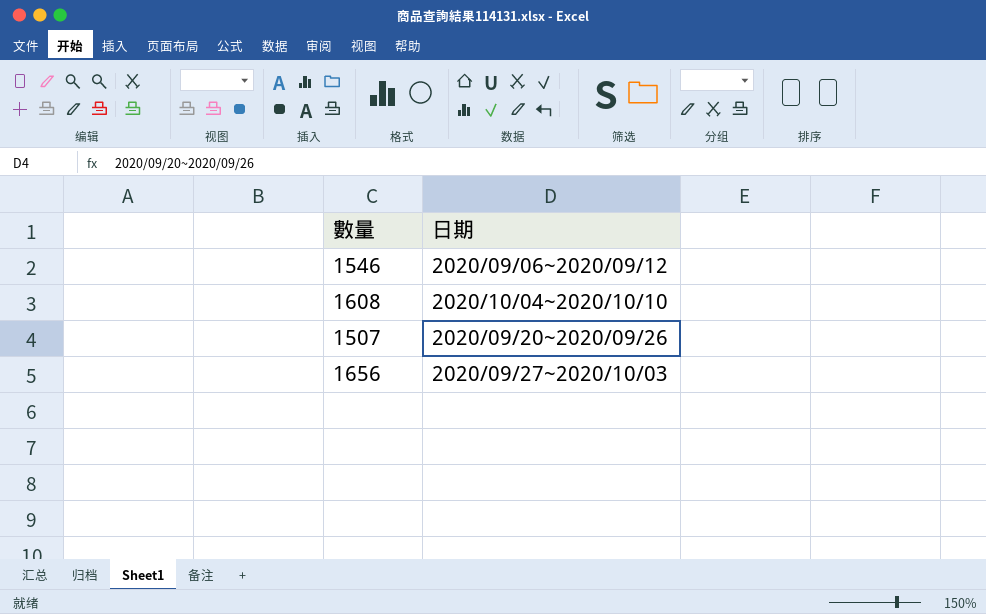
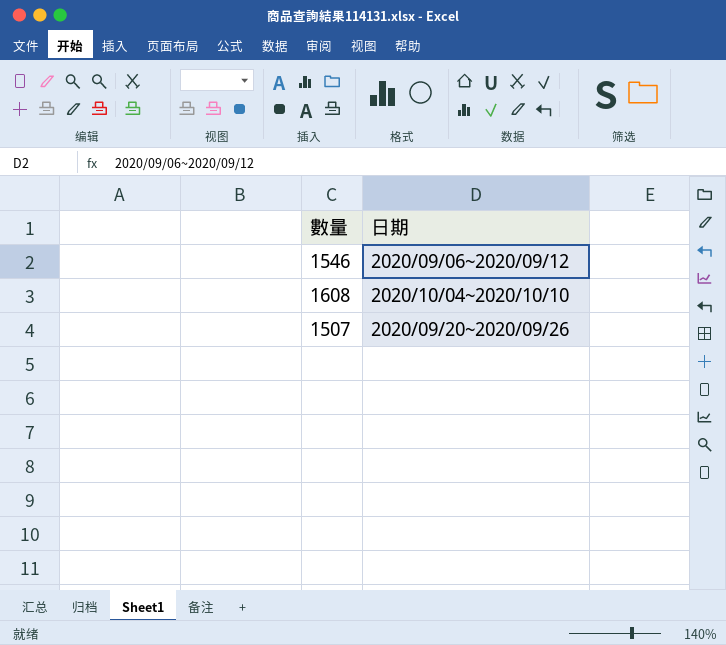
row 1656: 2020/09/27~2020/10/03 -> none

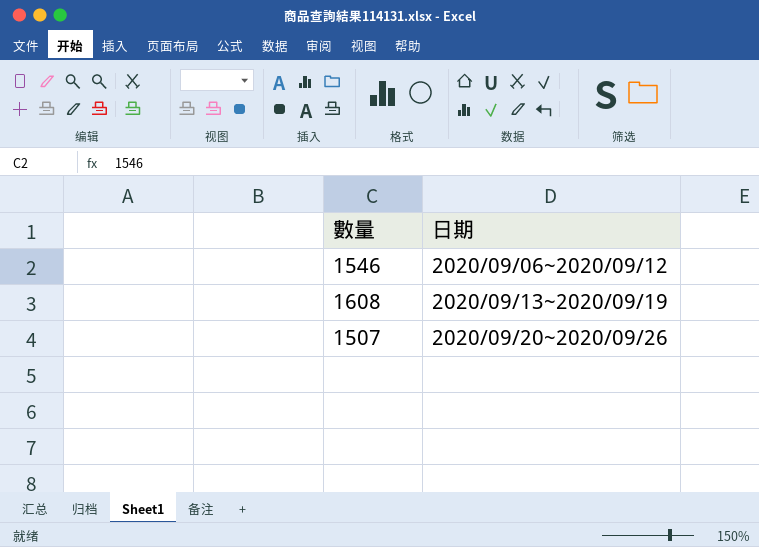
1608 | 日期: 2020/10/04~2020/10/10 -> 2020/09/13~2020/09/19

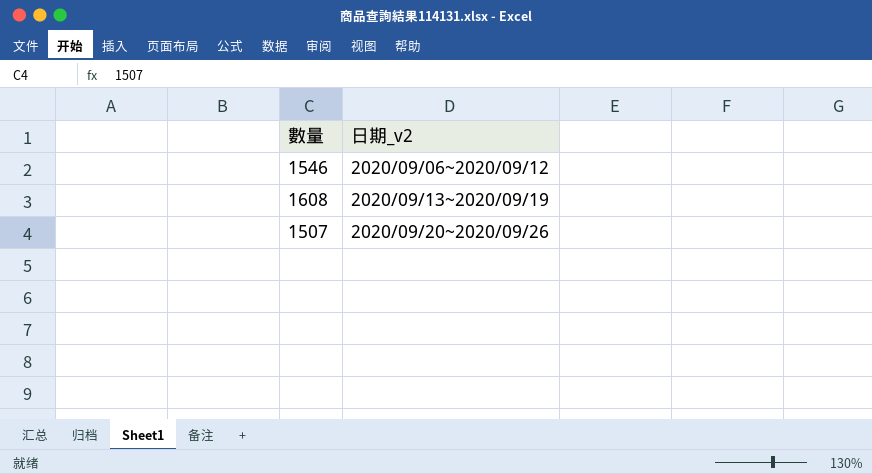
column name: 日期 -> 日期_v2

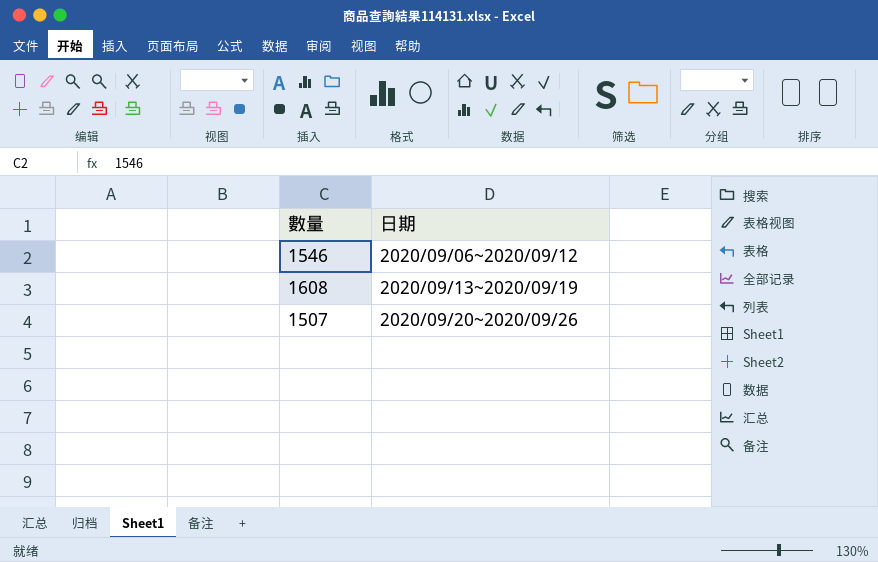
column name: 日期_v2 -> 日期

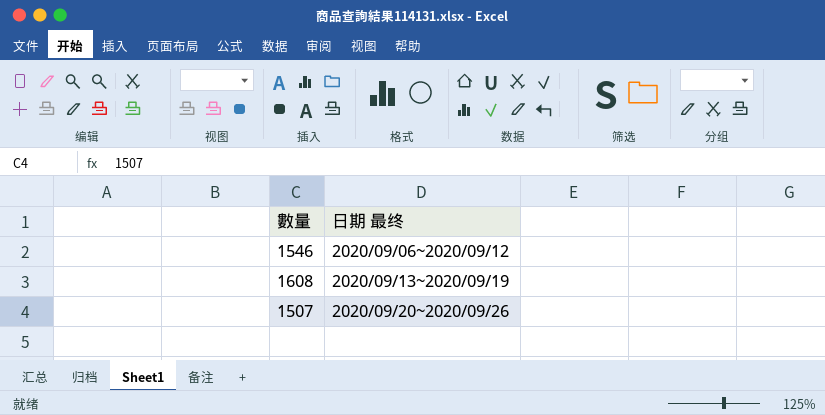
column name: 日期 -> 日期 最终

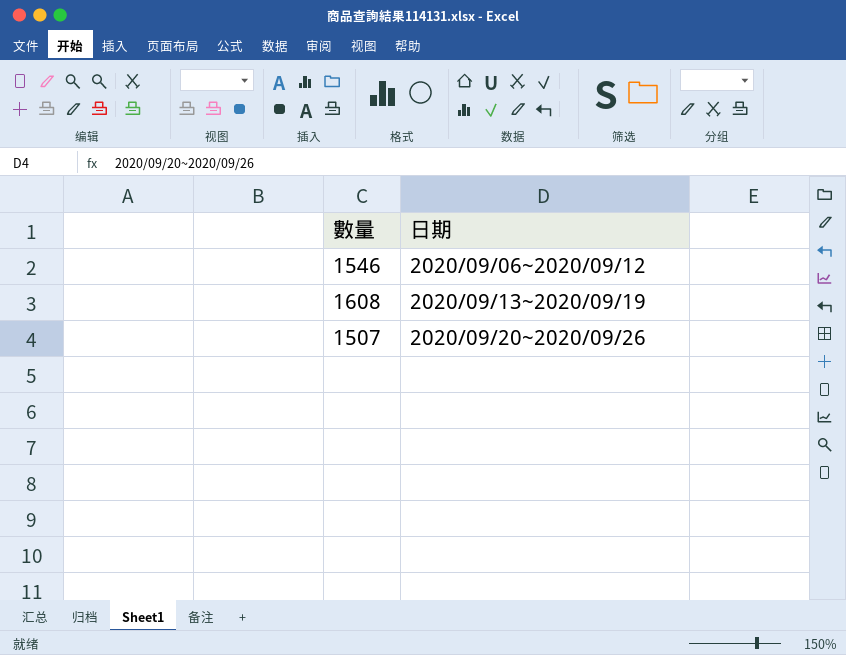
column name: 日期 最终 -> 日期

